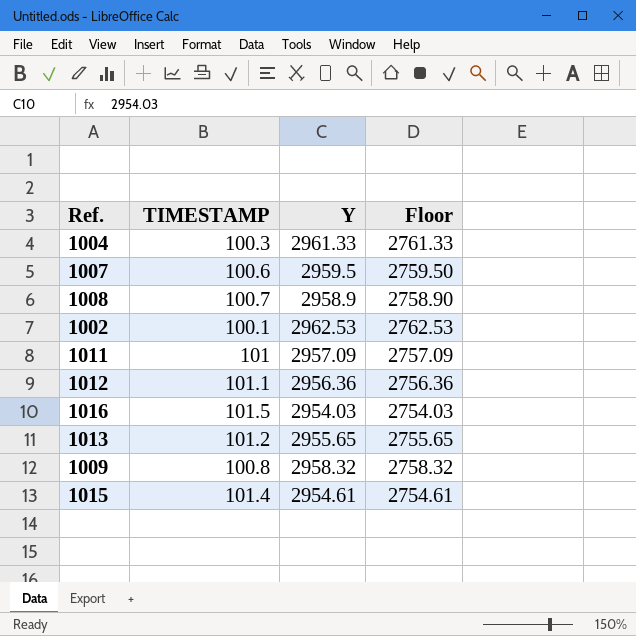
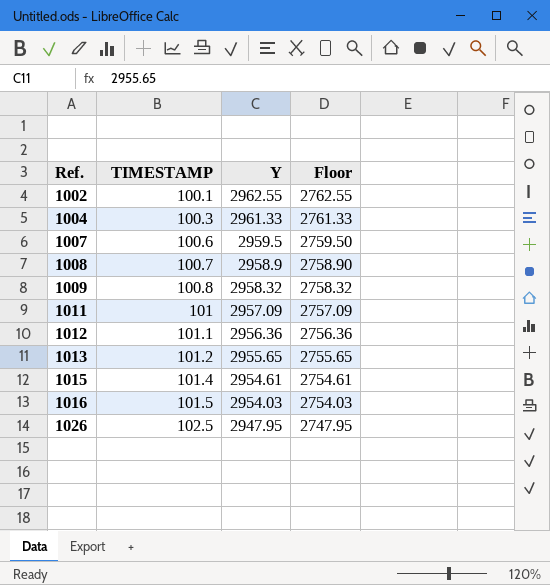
row order: none -> Ref. ascending
1002 | Y: 2962.53 -> 2962.55
1002 | Floor: 2762.53 -> 2762.55
row 1026: none -> 102.5 | 2947.95 | 2747.95

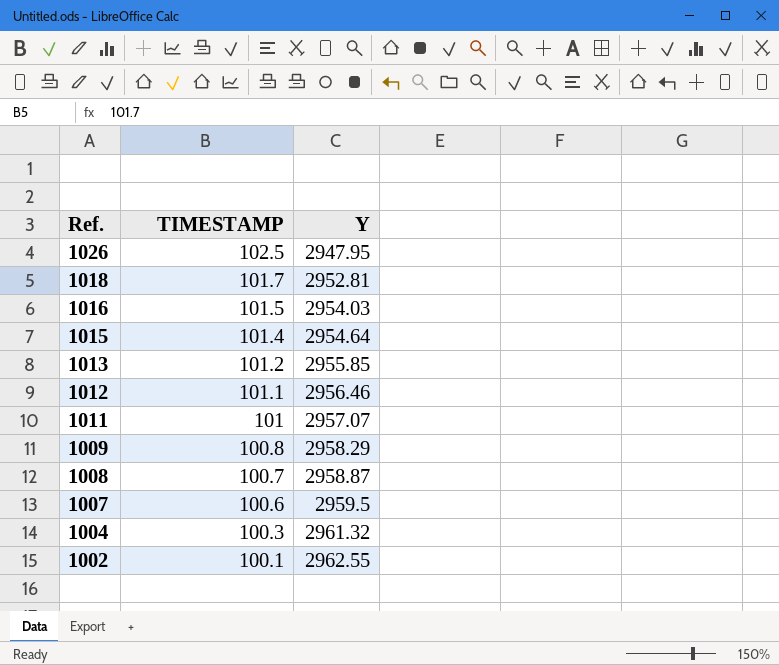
row order: Ref. ascending -> Ref. descending
column Floor | formula: [Y] - 200 -> none
row 1018: none -> 101.7 | 2952.81
1015 | Y: 2954.61 -> 2954.64
1013 | Y: 2955.65 -> 2955.85
1012 | Y: 2956.36 -> 2956.46
1011 | Y: 2957.09 -> 2957.07
1009 | Y: 2958.32 -> 2958.29
1008 | Y: 2958.9 -> 2958.87
1004 | Y: 2961.33 -> 2961.32

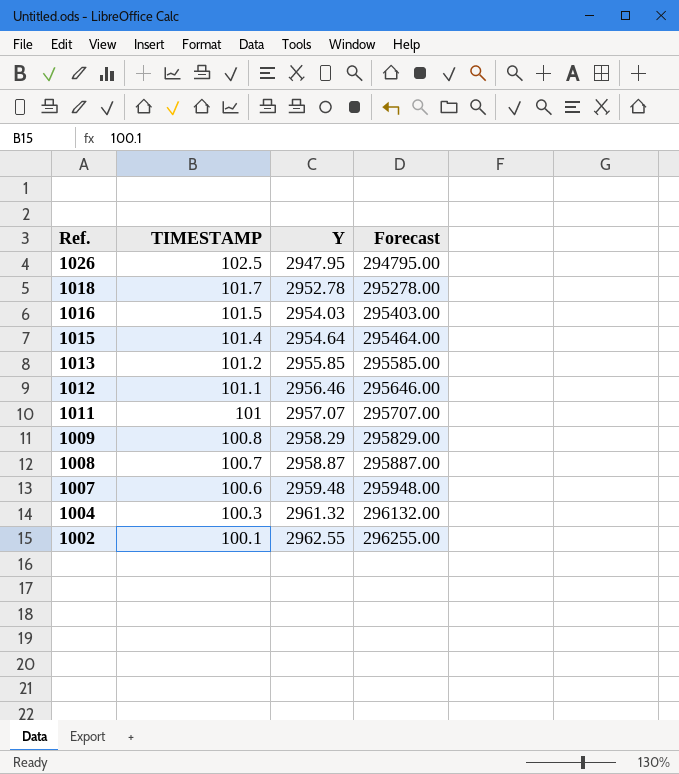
column Forecast | formula: none -> [Y] * 100
1018 | Y: 2952.81 -> 2952.78
1007 | Y: 2959.5 -> 2959.48

